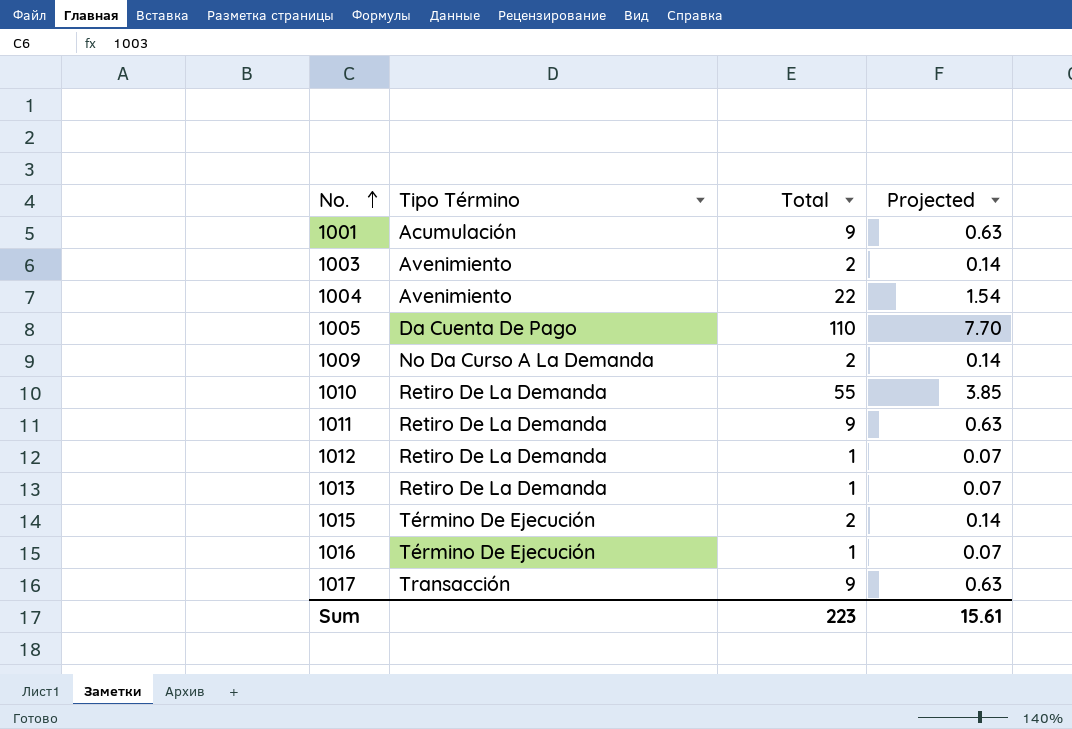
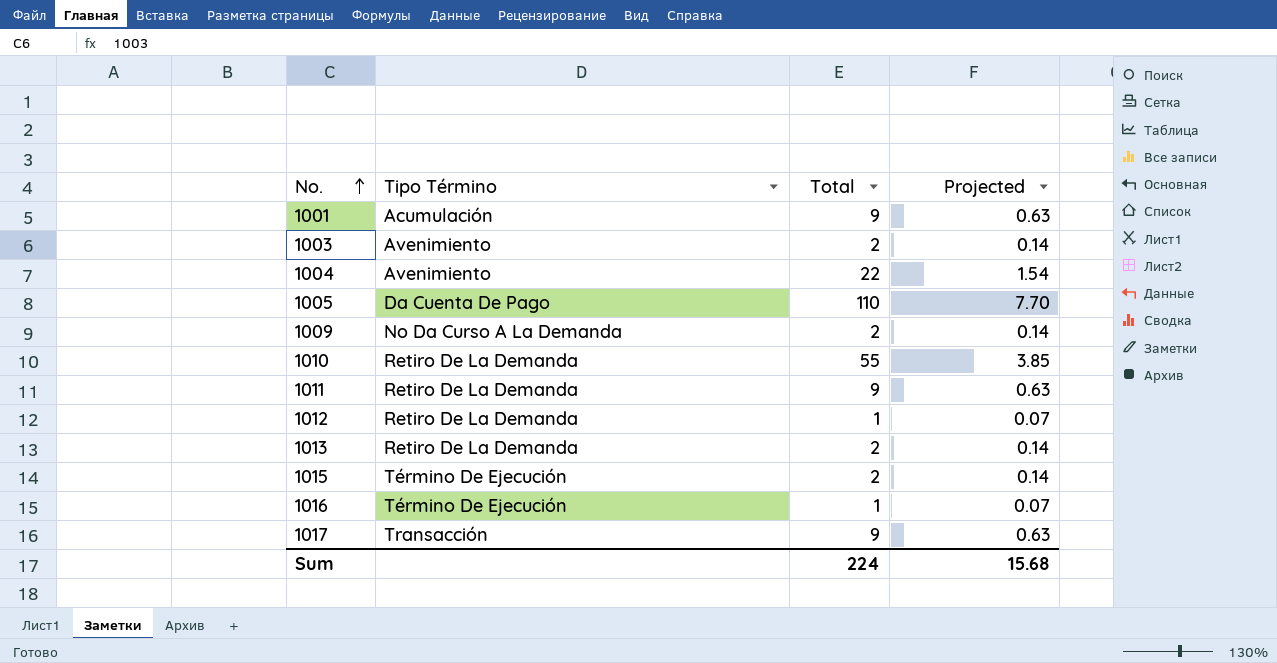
1013 | Total: 1 -> 2
1013 | Projected: 0.07 -> 0.14
Sum | Total: 223 -> 224
Sum | Projected: 15.61 -> 15.68

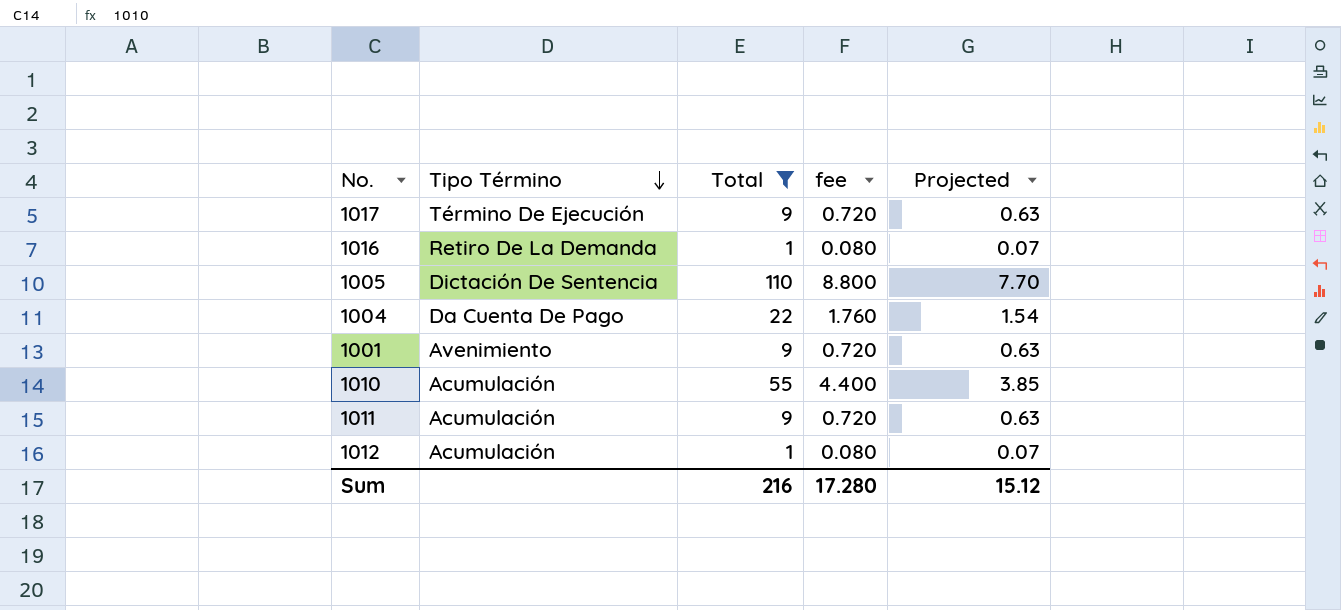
filter: none -> Total != 2
row order: No. ascending -> Tipo Término descending
column fee | formula: none -> [Total] * 0.08
1017 | Tipo Término: Transacción -> Término De Ejecución
1016 | Tipo Término: Término De Ejecución -> Retiro De La Demanda
1005 | Tipo Término: Da Cuenta De Pago -> Dictación De Sentencia
1004 | Tipo Término: Avenimiento -> Da Cuenta De Pago
1001 | Tipo Término: Acumulación -> Avenimiento
1010 | Tipo Término: Retiro De La Demanda -> Acumulación
1011 | Tipo Término: Retiro De La Demanda -> Acumulación
1012 | Tipo Término: Retiro De La Demanda -> Acumulación
Sum | Total: 224 -> 216
Sum | Projected: 15.68 -> 15.12

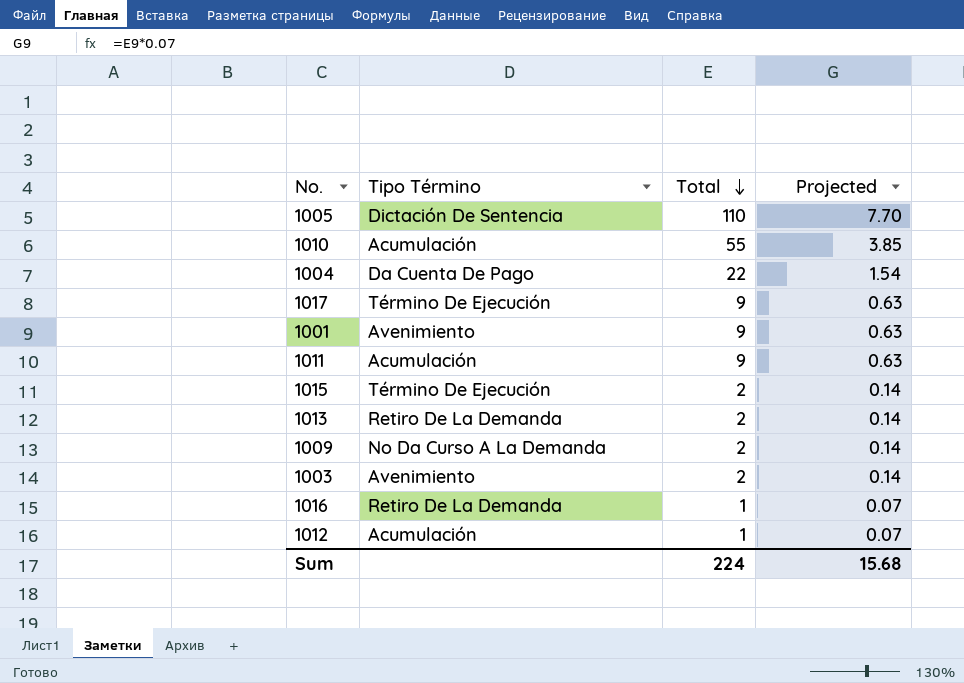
filter: Total != 2 -> none
row order: Tipo Término descending -> Total descending
column fee | formula: [Total] * 0.08 -> none
Sum | Total: 216 -> 224
Sum | Projected: 15.12 -> 15.68

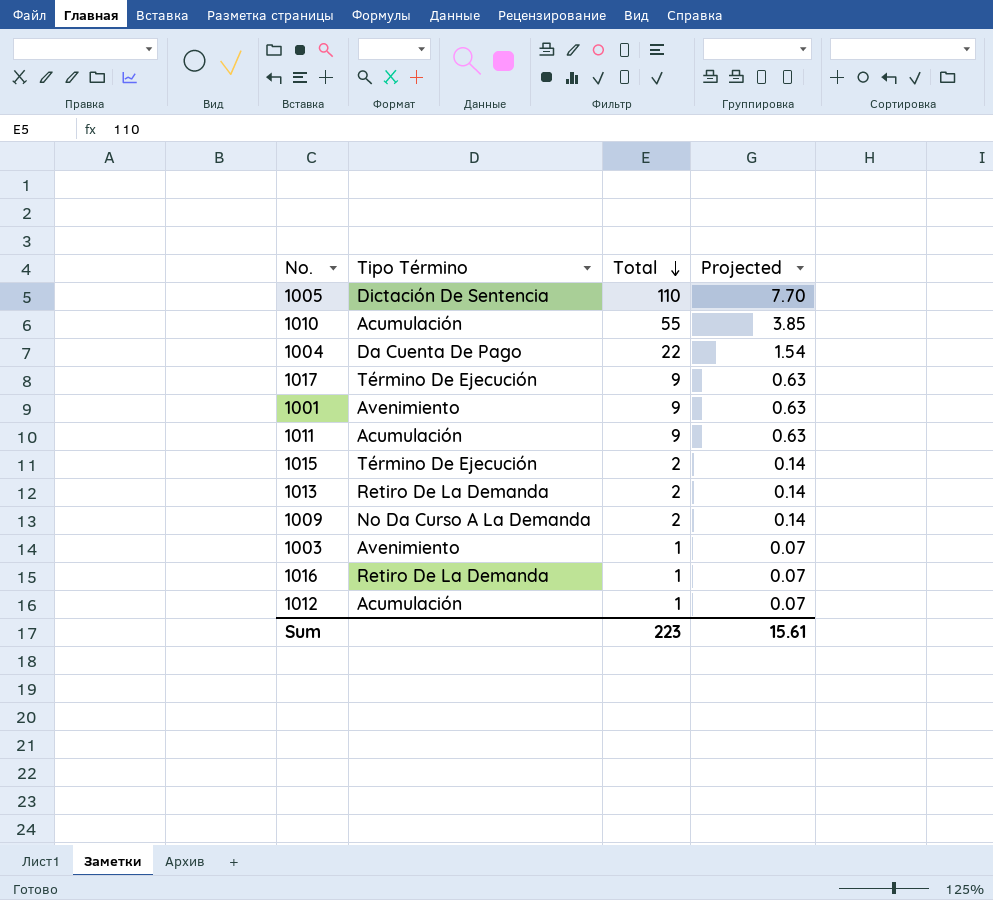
1003 | Total: 2 -> 1
1003 | Projected: 0.14 -> 0.07
Sum | Total: 224 -> 223
Sum | Projected: 15.68 -> 15.61

